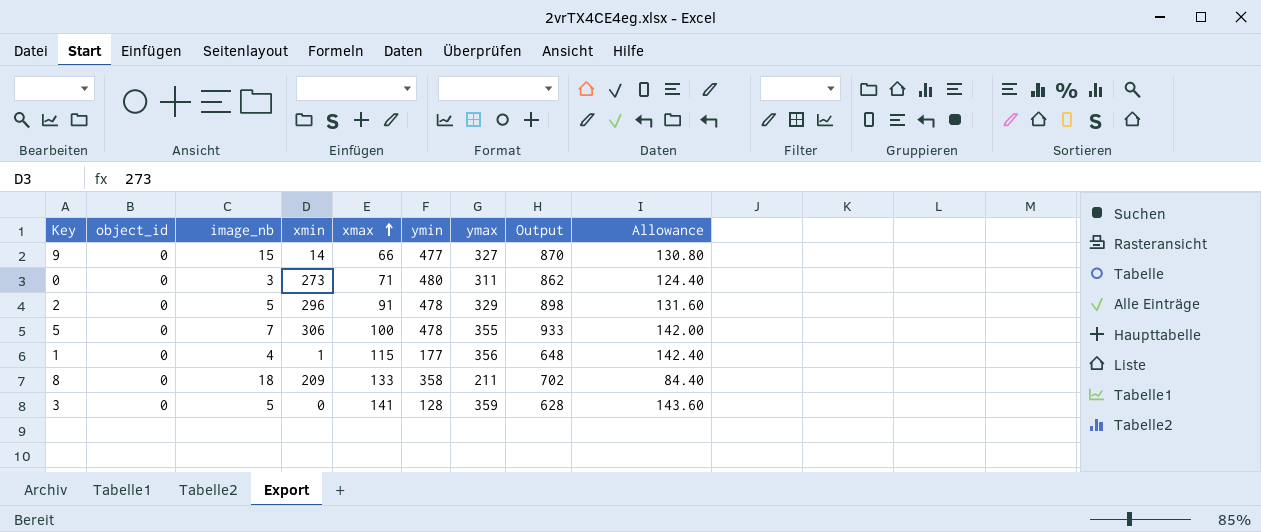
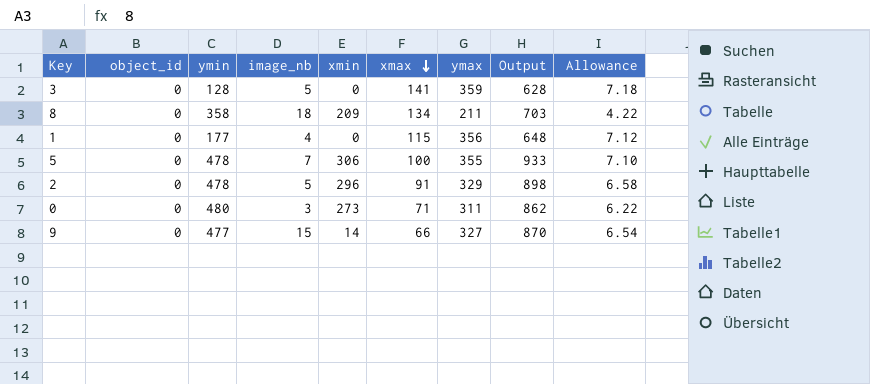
row order: xmax ascending -> xmax descending
column ymin | position: 6 -> 3
column Allowance | formula: [ymax] * 0.4 -> [ymax] * 0.02
8 | xmax: 133 -> 134
8 | Output: 702 -> 703
1 | xmin: 1 -> 0

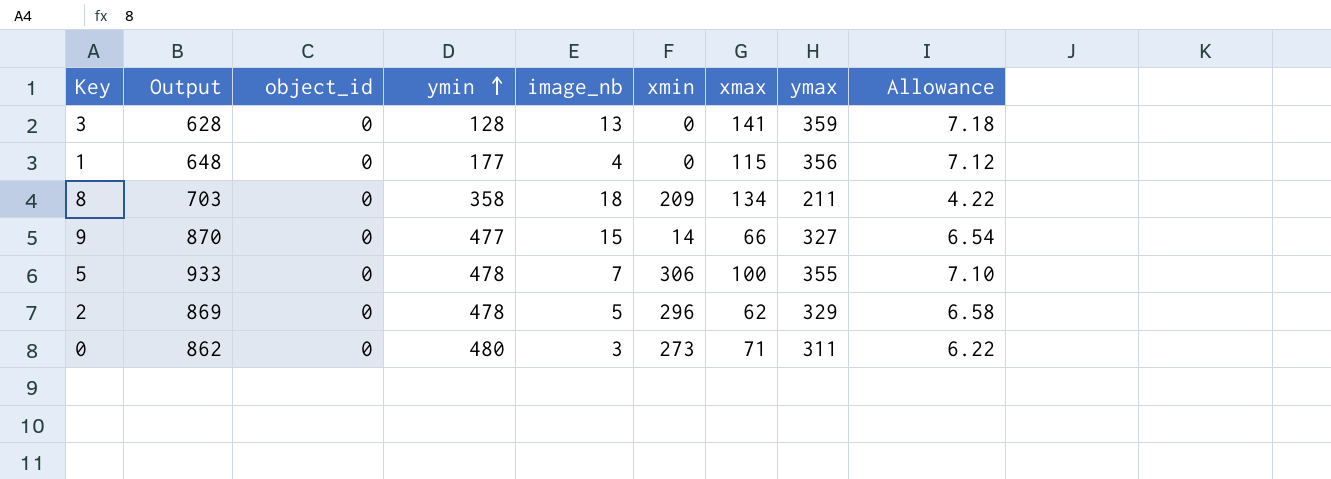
row order: xmax descending -> ymin ascending
column Output | position: 8 -> 2
3 | image_nb: 5 -> 13
2 | Output: 898 -> 869
2 | xmax: 91 -> 62

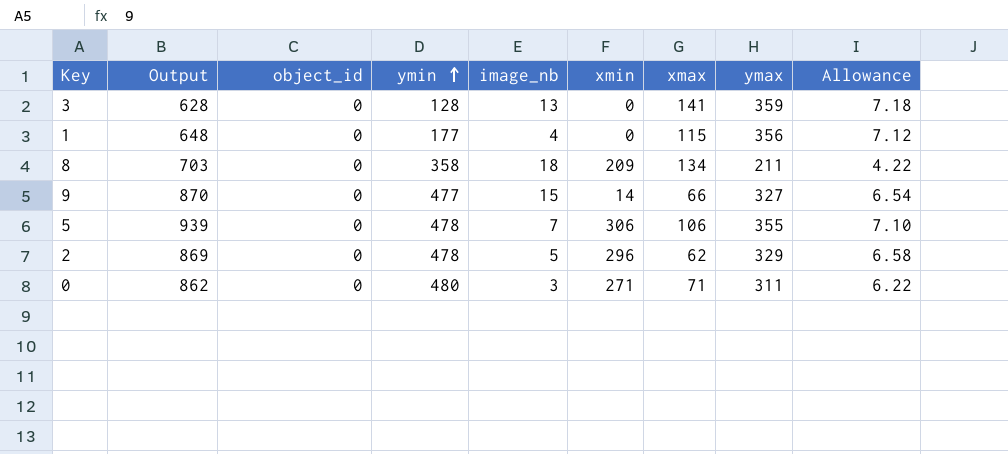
5 | Output: 933 -> 939
5 | xmax: 100 -> 106
0 | xmin: 273 -> 271

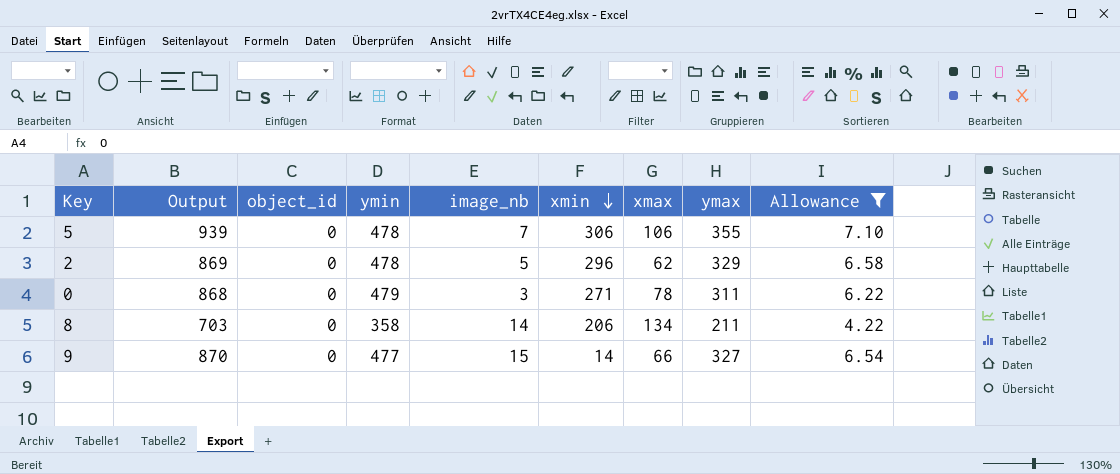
filter: none -> Allowance <= 7.10
row order: ymin ascending -> xmin descending
0 | Output: 862 -> 868
0 | ymin: 480 -> 479
0 | xmax: 71 -> 78
8 | image_nb: 18 -> 14
8 | xmin: 209 -> 206

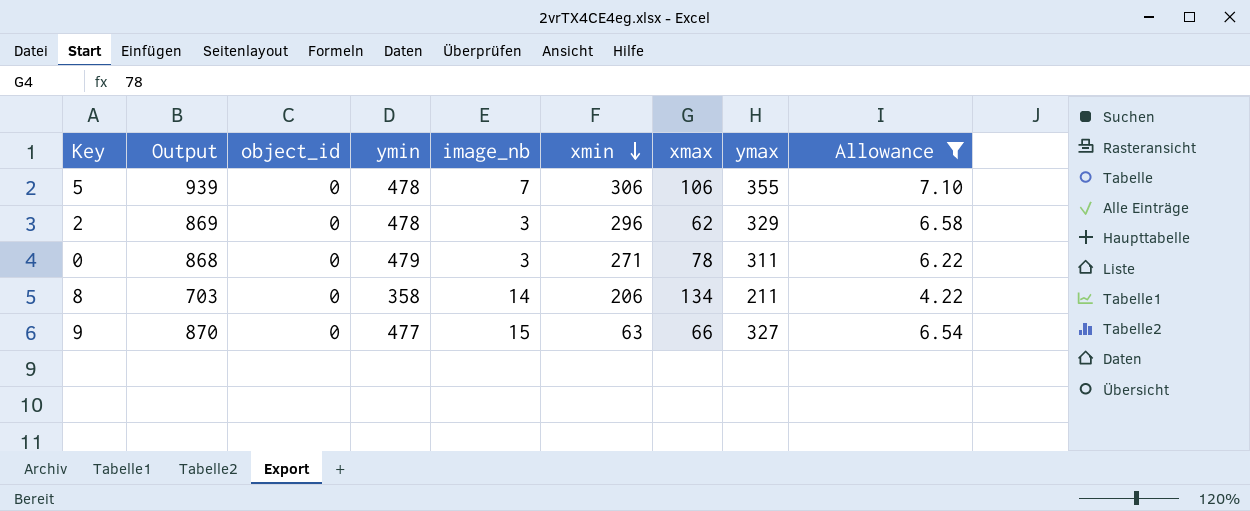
2 | image_nb: 5 -> 3
9 | xmin: 14 -> 63

